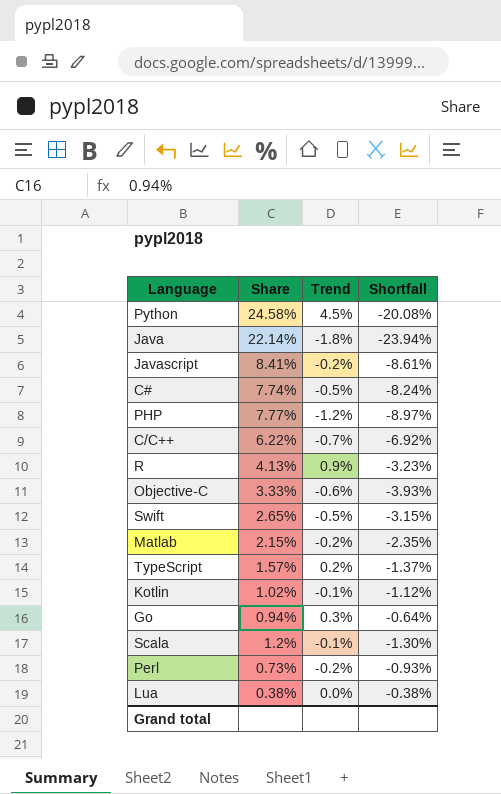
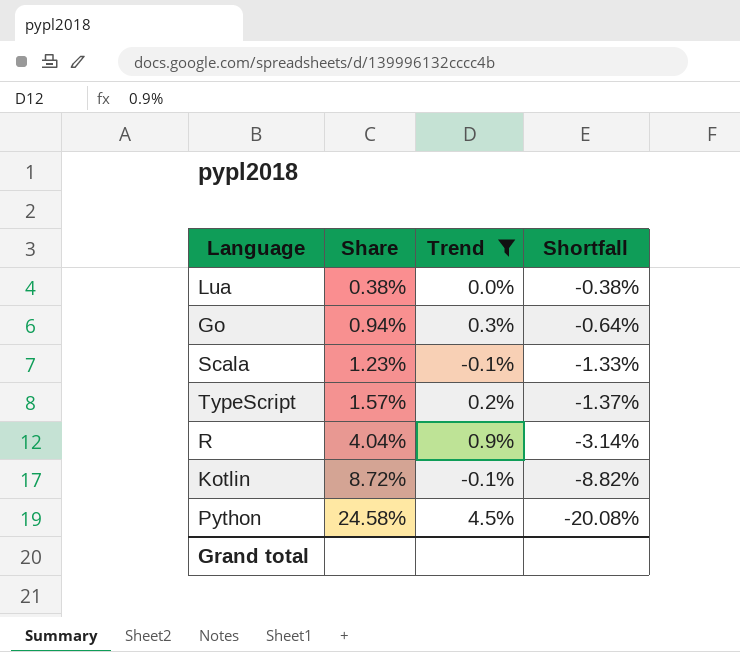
filter: none -> Trend >= -0.1%
row order: none -> Share ascending
Scala | Share: 1.2% -> 1.23%
Scala | Shortfall: -1.30% -> -1.33%
R | Share: 4.13% -> 4.04%
R | Shortfall: -3.23% -> -3.14%
Kotlin | Share: 1.02% -> 8.72%
Kotlin | Shortfall: -1.12% -> -8.82%

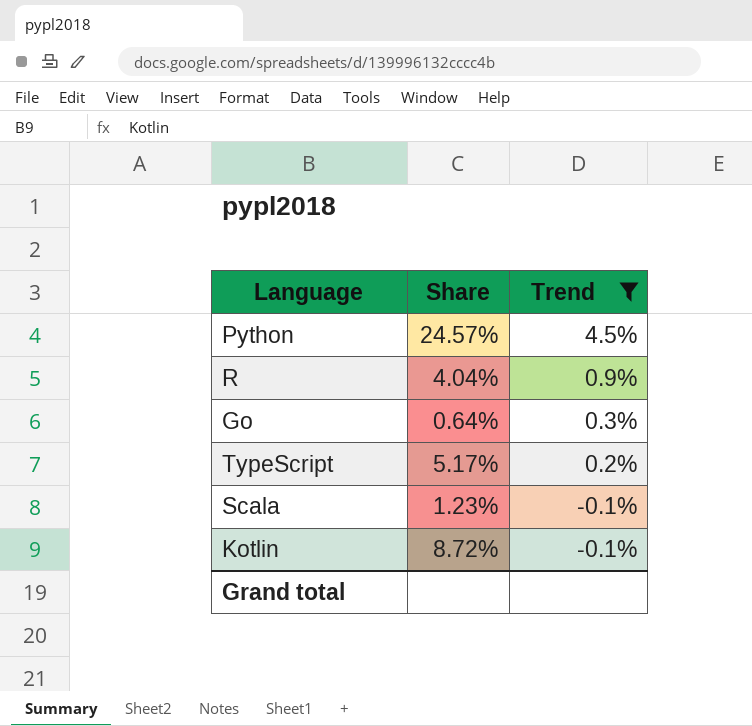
row order: Share ascending -> Trend descending
column Shortfall | formula: [Trend] - [Share] -> none
row Lua: 0.38% | 0.0% | -0.38% -> none
Python | Share: 24.58% -> 24.57%
Go | Share: 0.94% -> 0.64%
TypeScript | Share: 1.57% -> 5.17%

